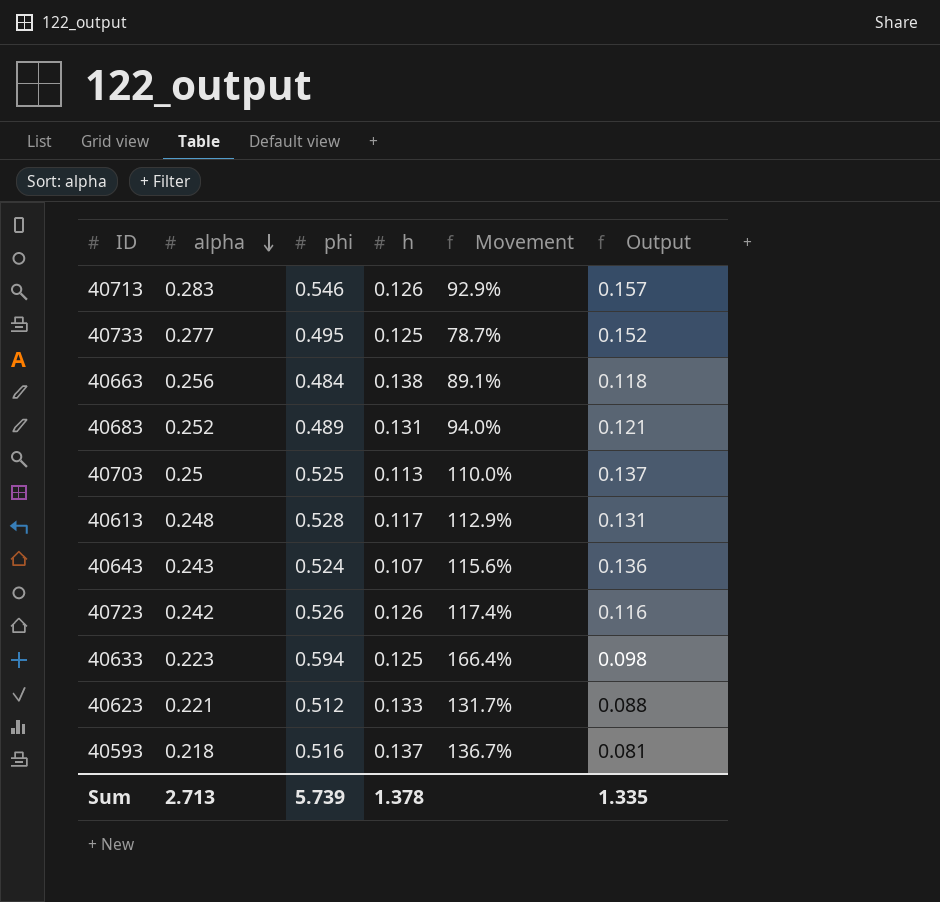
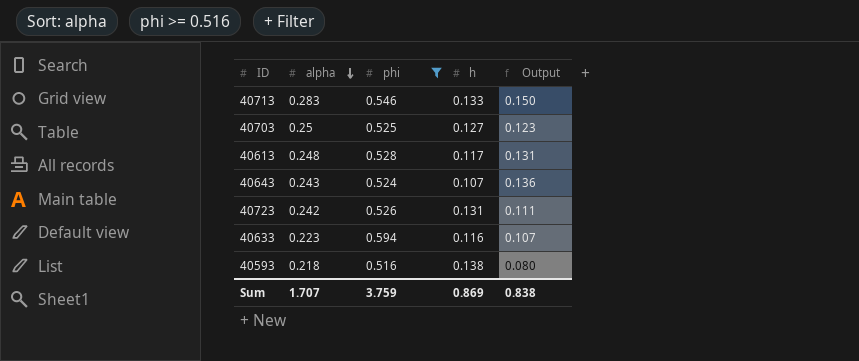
filter: none -> phi >= 0.516
column Movement | formula: ([phi] - [alpha]) / [alpha] -> none
40713 | h: 0.126 -> 0.133
40713 | Output: 0.157 -> 0.150
40703 | h: 0.113 -> 0.127
40703 | Output: 0.137 -> 0.123
40723 | h: 0.126 -> 0.131
40723 | Output: 0.116 -> 0.111
40633 | h: 0.125 -> 0.116
40633 | Output: 0.098 -> 0.107
40593 | h: 0.137 -> 0.138
40593 | Output: 0.081 -> 0.080
Sum | alpha: 2.713 -> 1.707
Sum | phi: 5.739 -> 3.759
Sum | h: 1.378 -> 0.869
Sum | Output: 1.335 -> 0.838

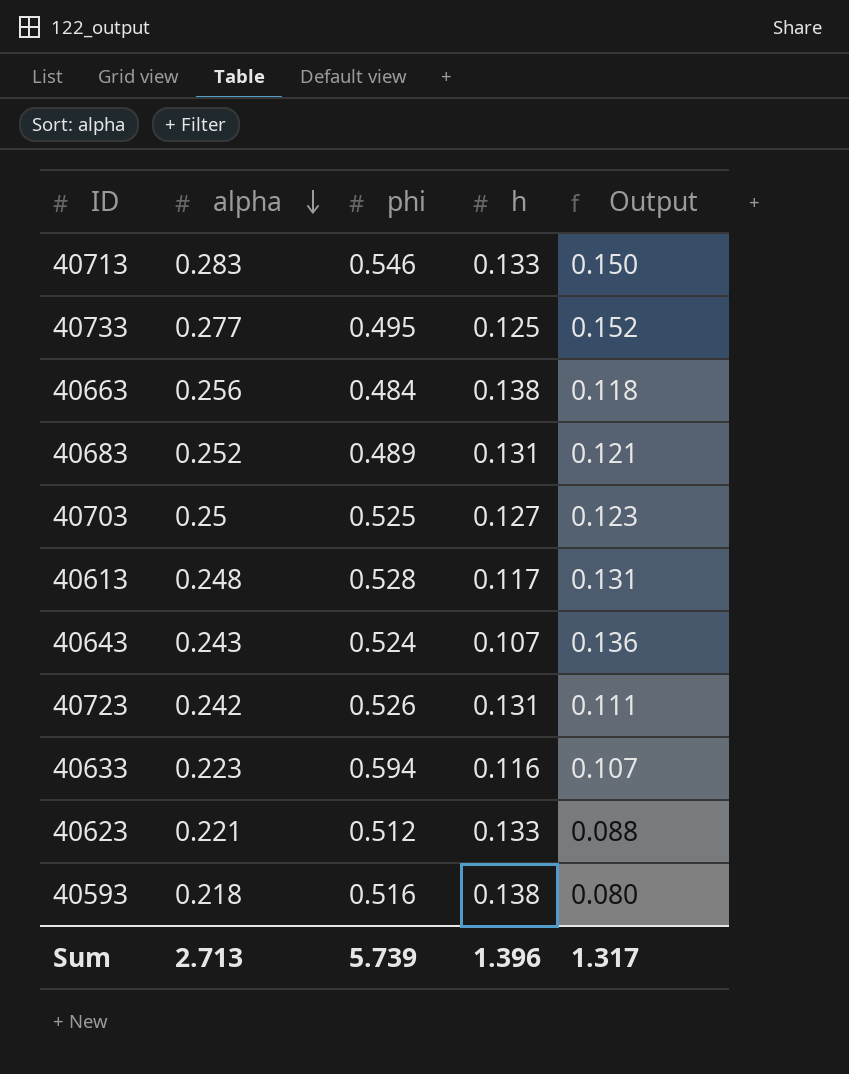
filter: phi >= 0.516 -> none
Sum | alpha: 1.707 -> 2.713
Sum | phi: 3.759 -> 5.739
Sum | h: 0.869 -> 1.396
Sum | Output: 0.838 -> 1.317

